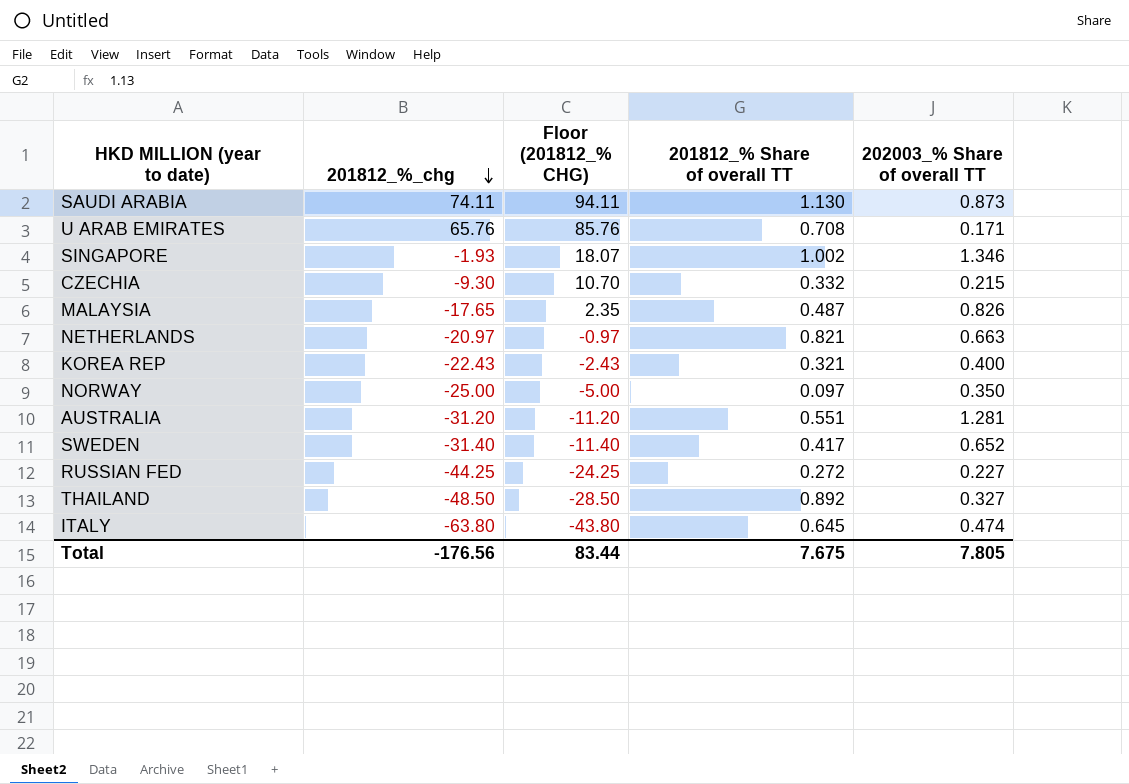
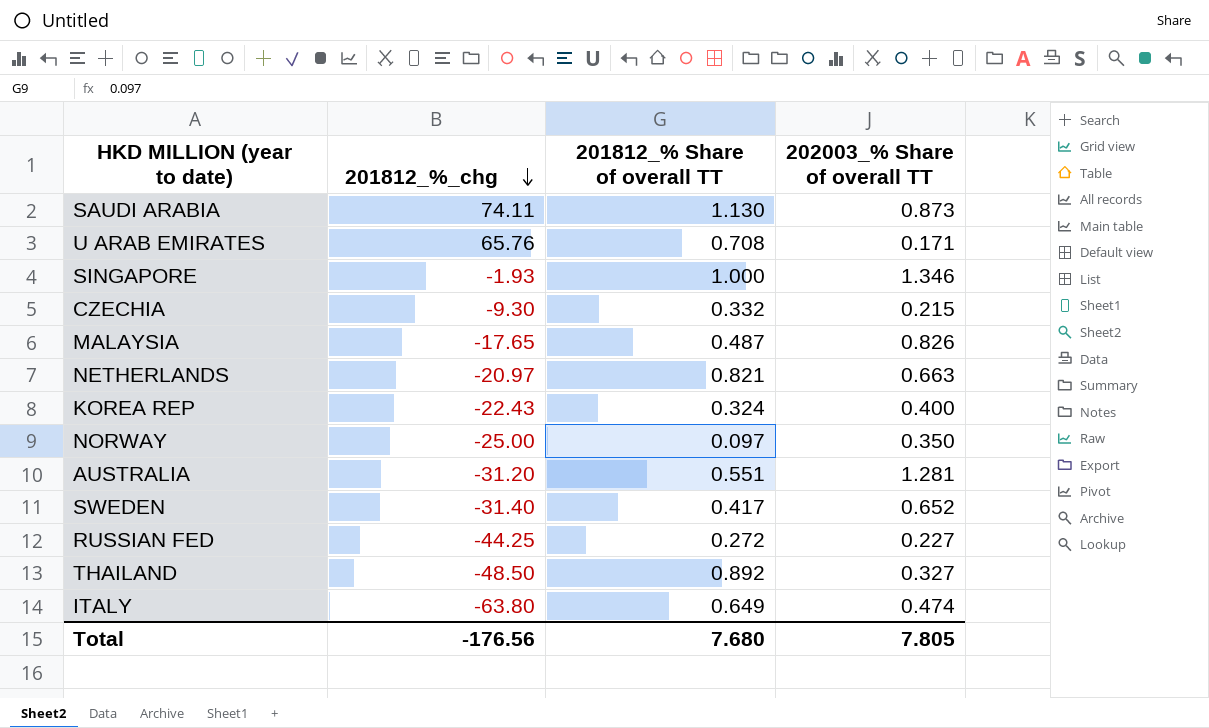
column Floor (201812_% CHG) | formula: [201812_%_chg] + 20 -> none
SINGAPORE | 201812_% Share of overall TT: 1.002 -> 1.000
KOREA REP | 201812_% Share of overall TT: 0.321 -> 0.324
ITALY | 201812_% Share of overall TT: 0.645 -> 0.649
Total | 201812_% Share of overall TT: 7.675 -> 7.680

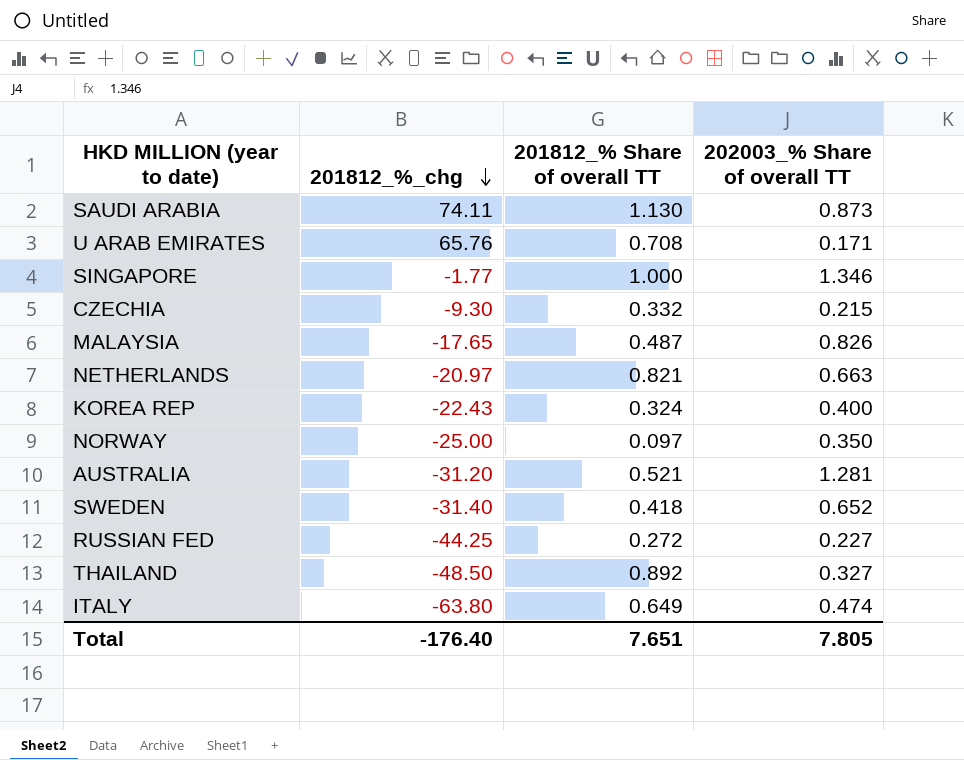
SINGAPORE | 201812_%_chg: -1.93 -> -1.77
AUSTRALIA | 201812_% Share of overall TT: 0.551 -> 0.521
SWEDEN | 201812_% Share of overall TT: 0.417 -> 0.418
Total | 201812_%_chg: -176.56 -> -176.40
Total | 201812_% Share of overall TT: 7.680 -> 7.651

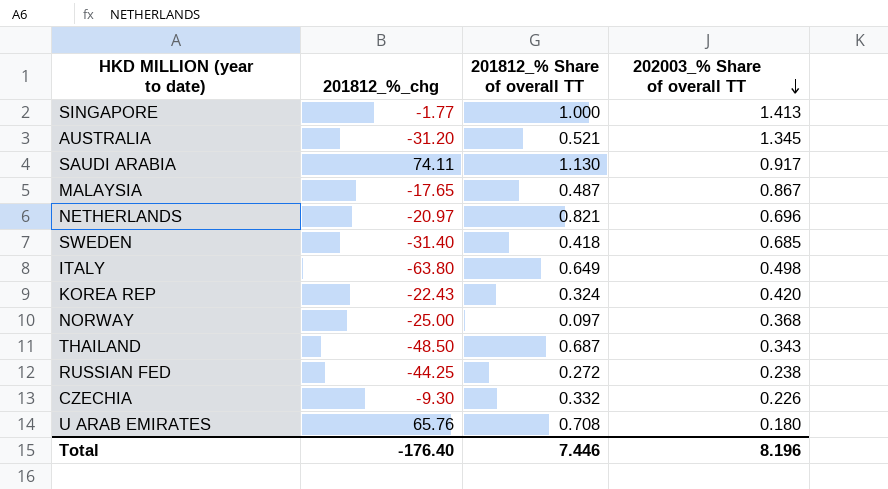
row order: 201812_%_chg descending -> 202003_% Share of overall TT descending
SINGAPORE | 202003_% Share of overall TT: 1.346 -> 1.413
AUSTRALIA | 202003_% Share of overall TT: 1.281 -> 1.345
SAUDI ARABIA | 202003_% Share of overall TT: 0.873 -> 0.917
MALAYSIA | 202003_% Share of overall TT: 0.826 -> 0.867
NETHERLANDS | 202003_% Share of overall TT: 0.663 -> 0.696
SWEDEN | 202003_% Share of overall TT: 0.652 -> 0.685
ITALY | 202003_% Share of overall TT: 0.474 -> 0.498
KOREA REP | 202003_% Share of overall TT: 0.400 -> 0.420
NORWAY | 202003_% Share of overall TT: 0.350 -> 0.368
THAILAND | 201812_% Share of overall TT: 0.892 -> 0.687
THAILAND | 202003_% Share of overall TT: 0.327 -> 0.343
RUSSIAN FED | 202003_% Share of overall TT: 0.227 -> 0.238
CZECHIA | 202003_% Share of overall TT: 0.215 -> 0.226
U ARAB EMIRATES | 202003_% Share of overall TT: 0.171 -> 0.180
Total | 201812_% Share of overall TT: 7.651 -> 7.446
Total | 202003_% Share of overall TT: 7.805 -> 8.196

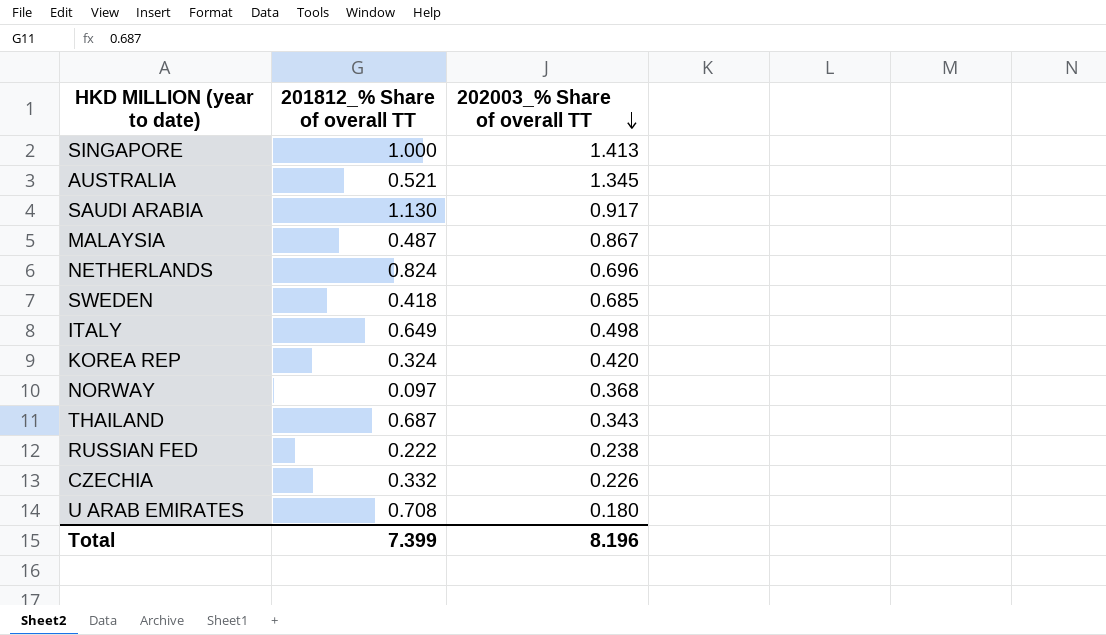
column 201812_%_chg | position: 2 -> none
NETHERLANDS | 201812_% Share of overall TT: 0.821 -> 0.824
RUSSIAN FED | 201812_% Share of overall TT: 0.272 -> 0.222
Total | 201812_% Share of overall TT: 7.446 -> 7.399

